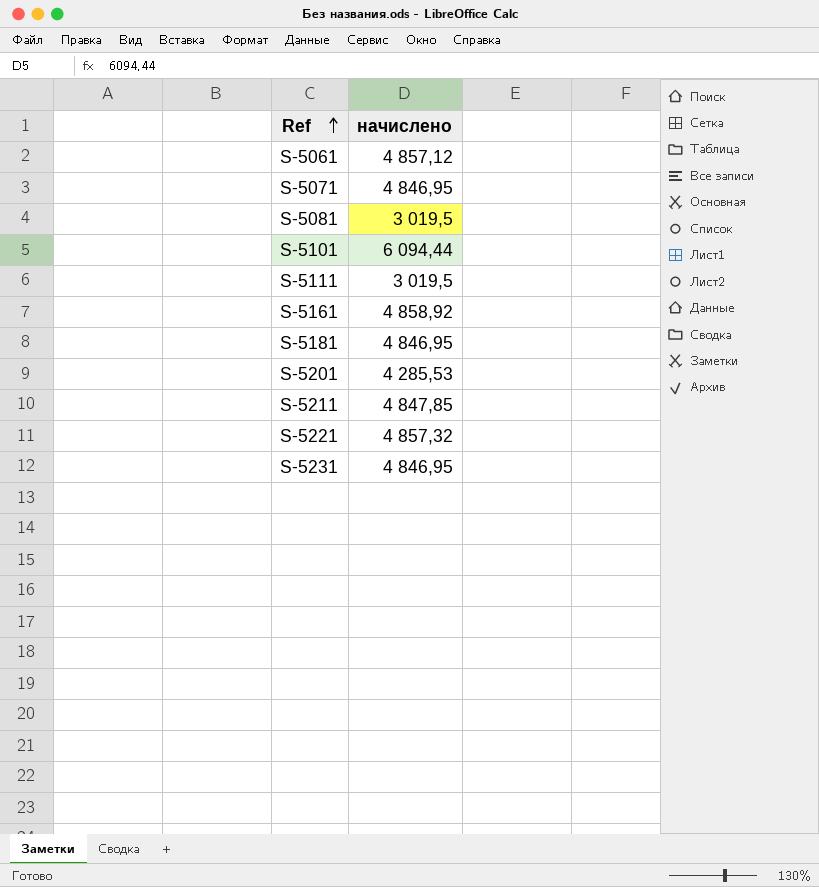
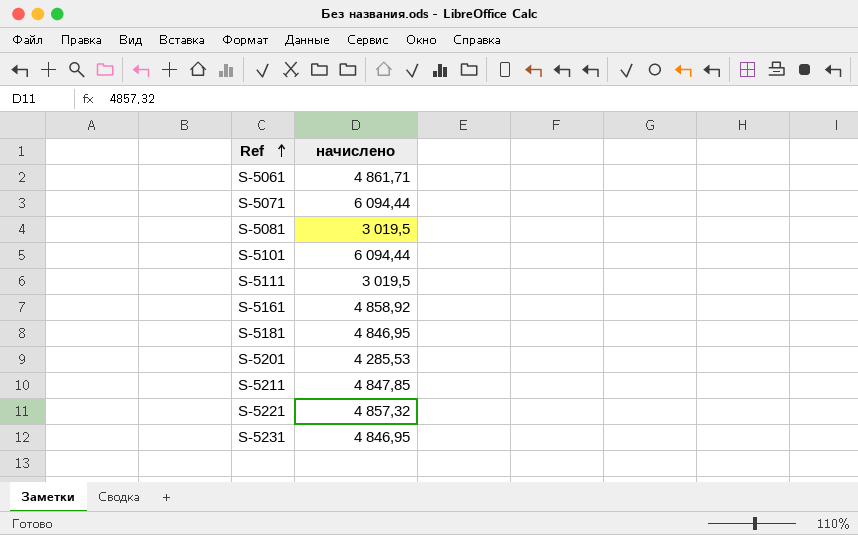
S-5061 | начислено: 4 857,12 -> 4 861,71
S-5071 | начислено: 4 846,95 -> 6 094,44

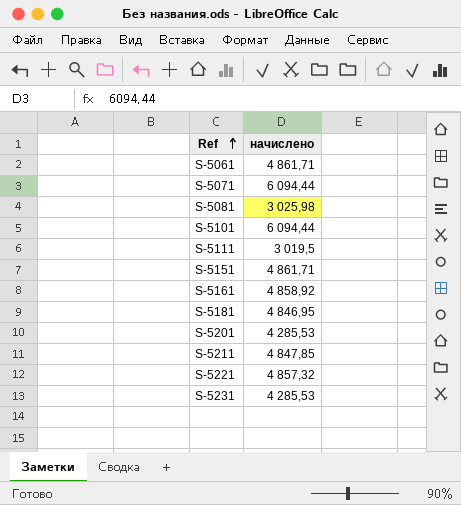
S-5081 | начислено: 3 019,5 -> 3 025,98
row S-5151: none -> 4 861,71
S-5231 | начислено: 4 846,95 -> 4 285,53

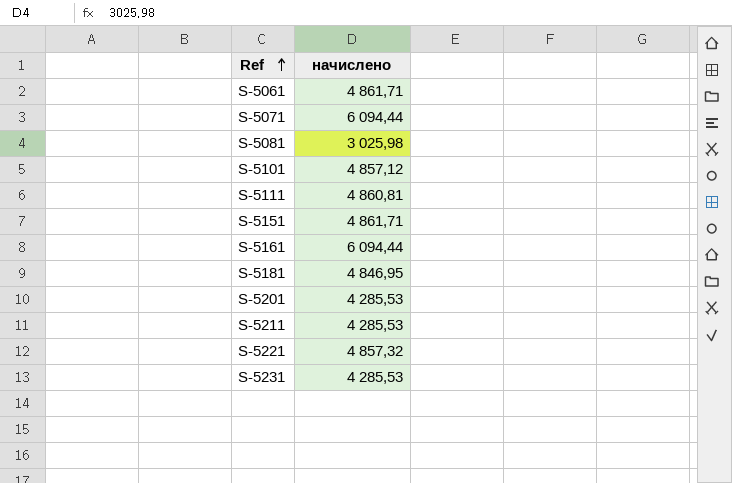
S-5101 | начислено: 6 094,44 -> 4 857,12
S-5111 | начислено: 3 019,5 -> 4 860,81
S-5161 | начислено: 4 858,92 -> 6 094,44
S-5211 | начислено: 4 847,85 -> 4 285,53

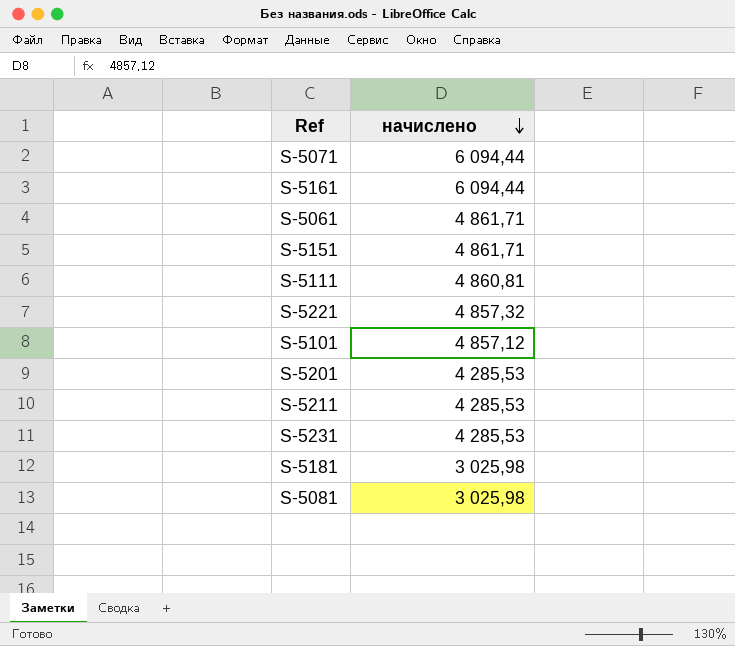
row order: Ref ascending -> начислено descending
S-5181 | начислено: 4 846,95 -> 3 025,98

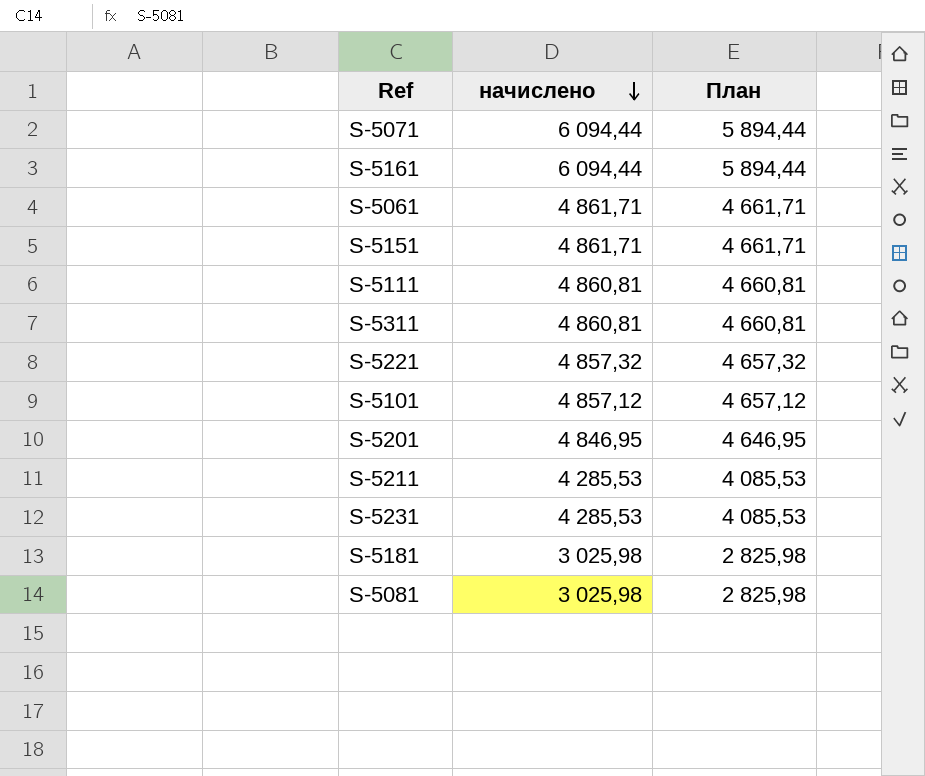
column План | formula: none -> [начислено] - 200
row S-5311: none -> 4 860,81 | 4 660,81
S-5201 | начислено: 4 285,53 -> 4 846,95

